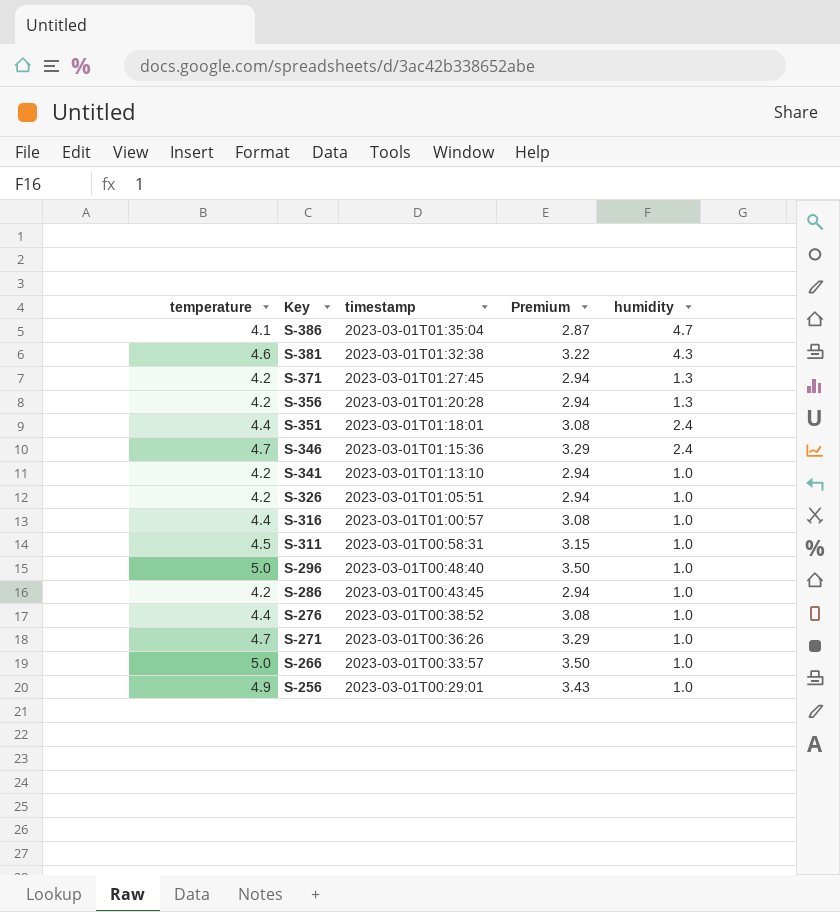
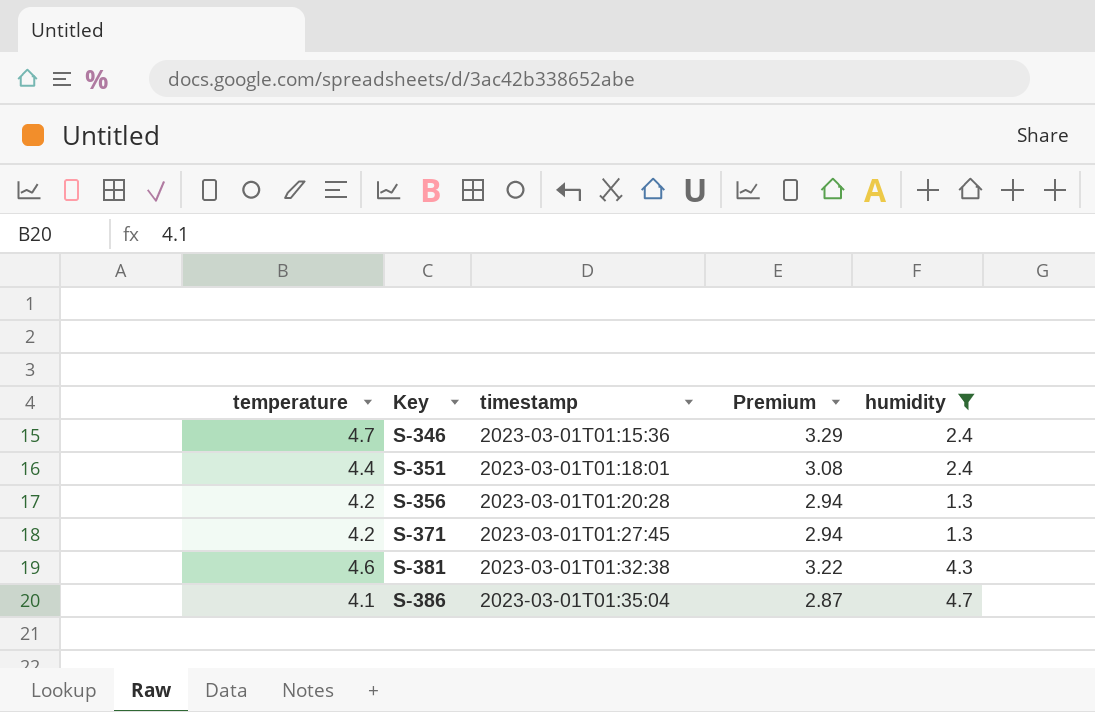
filter: none -> humidity != 1.0
row order: Key descending -> Key ascending

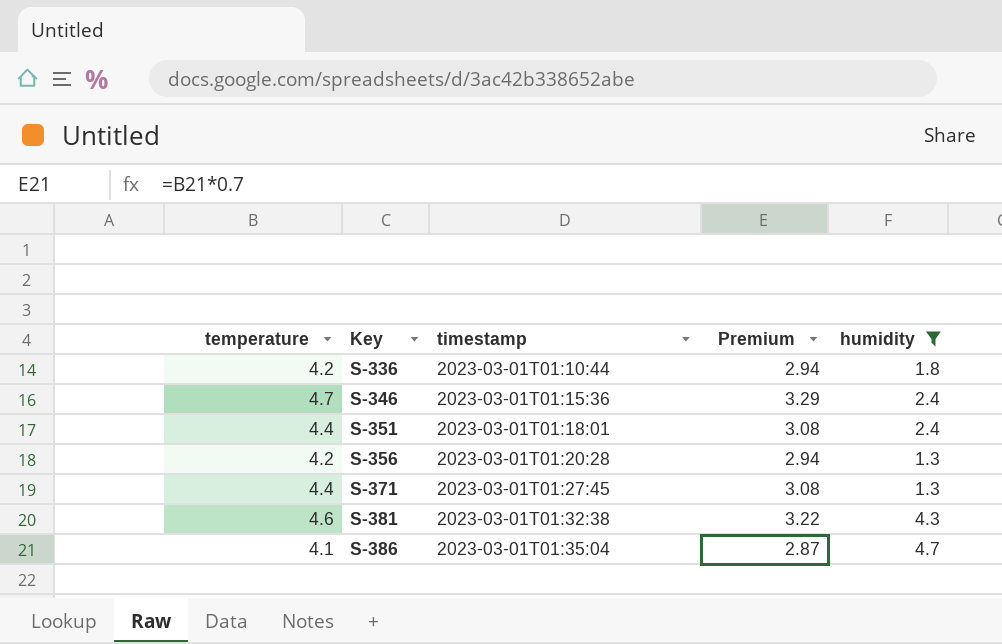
row S-336: none -> 4.2 | 2023-03-01T01:10:44 | 2.94 | 1.8
S-371 | temperature: 4.2 -> 4.4
S-371 | Premium: 2.94 -> 3.08

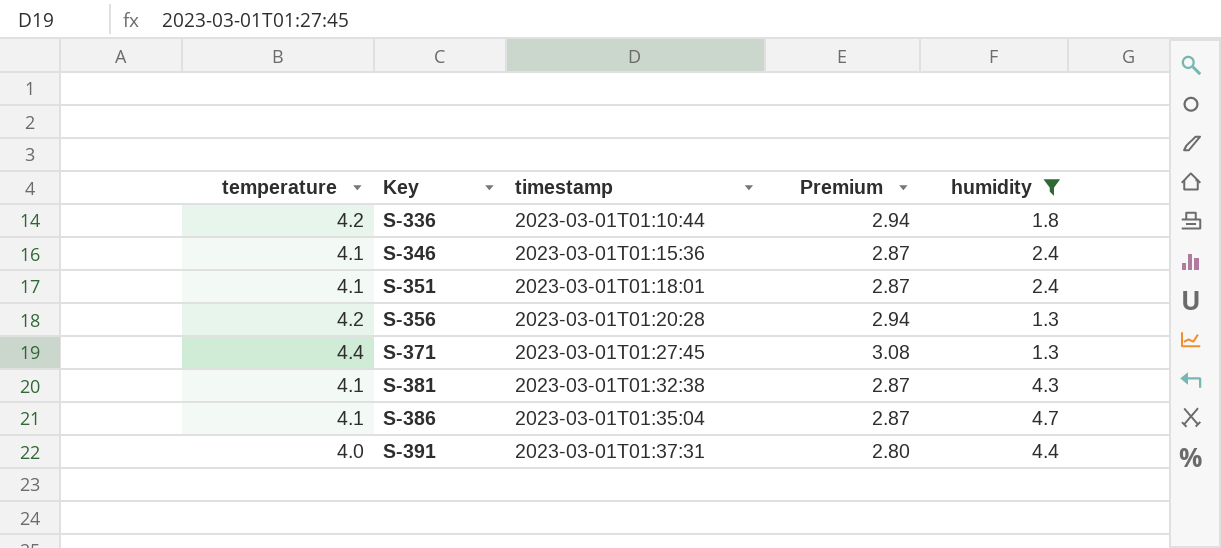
S-346 | temperature: 4.7 -> 4.1
S-346 | Premium: 3.29 -> 2.87
S-351 | temperature: 4.4 -> 4.1
S-351 | Premium: 3.08 -> 2.87
S-381 | temperature: 4.6 -> 4.1
S-381 | Premium: 3.22 -> 2.87
row S-391: none -> 4.0 | 2023-03-01T01:37:31 | 2.80 | 4.4

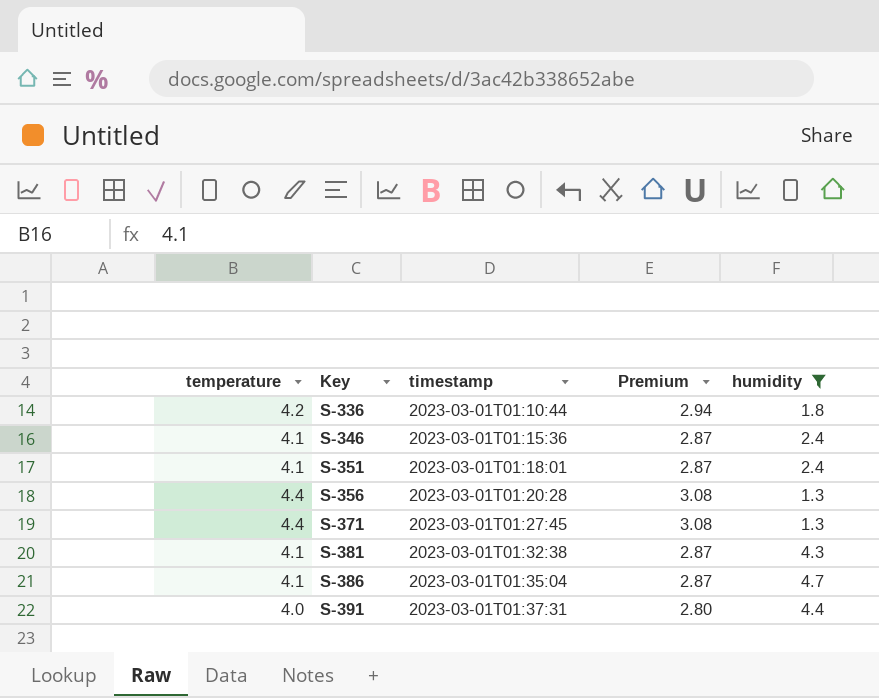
S-356 | temperature: 4.2 -> 4.4
S-356 | Premium: 2.94 -> 3.08

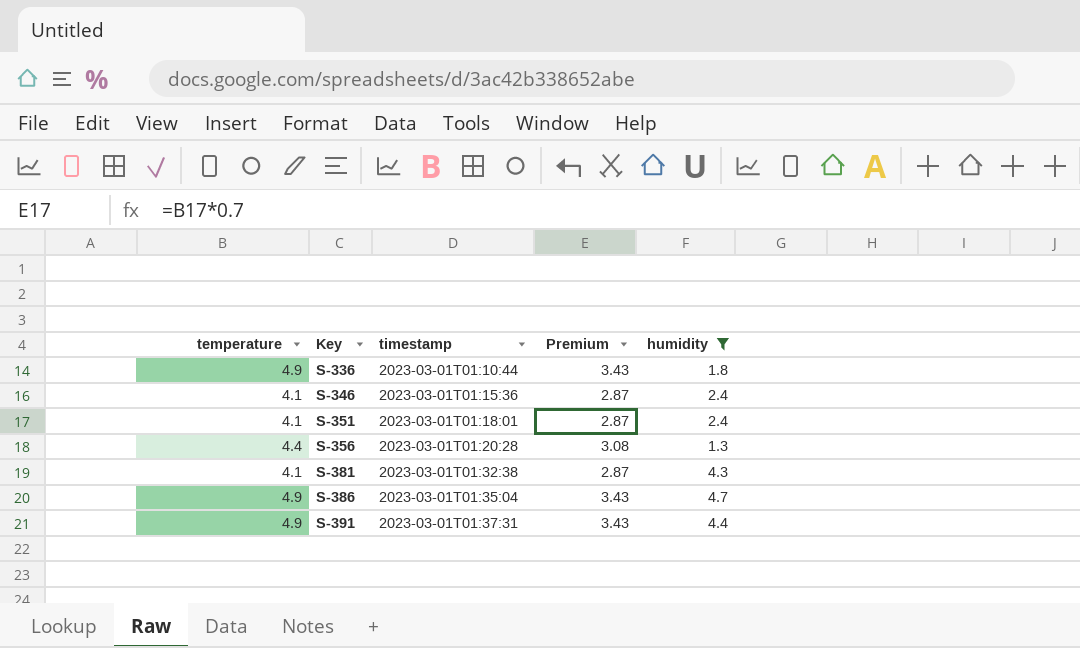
row S-371: 4.4 | 2023-03-01T01:27:45 | 3.08 | 1.3 -> none
S-336 | temperature: 4.2 -> 4.9
S-336 | Premium: 2.94 -> 3.43
S-386 | temperature: 4.1 -> 4.9
S-386 | Premium: 2.87 -> 3.43
S-391 | temperature: 4.0 -> 4.9
S-391 | Premium: 2.80 -> 3.43

